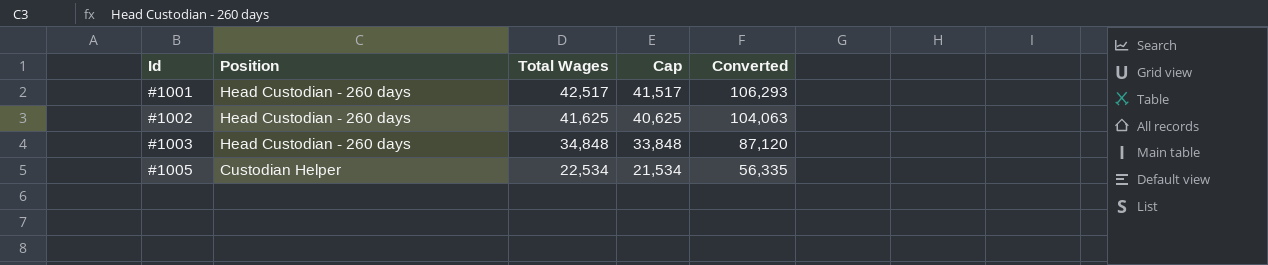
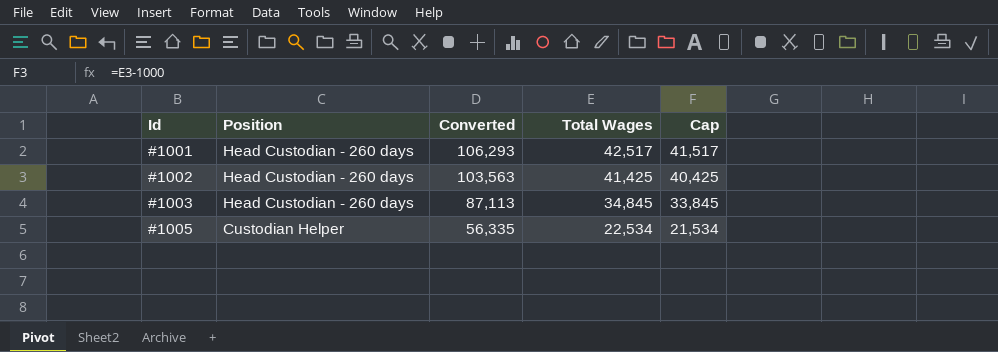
column Converted | position: 5 -> 3
#1002 | Converted: 104,063 -> 103,563
#1002 | Total Wages: 41,625 -> 41,425
#1002 | Cap: 40,625 -> 40,425
#1003 | Converted: 87,120 -> 87,113
#1003 | Total Wages: 34,848 -> 34,845
#1003 | Cap: 33,848 -> 33,845

